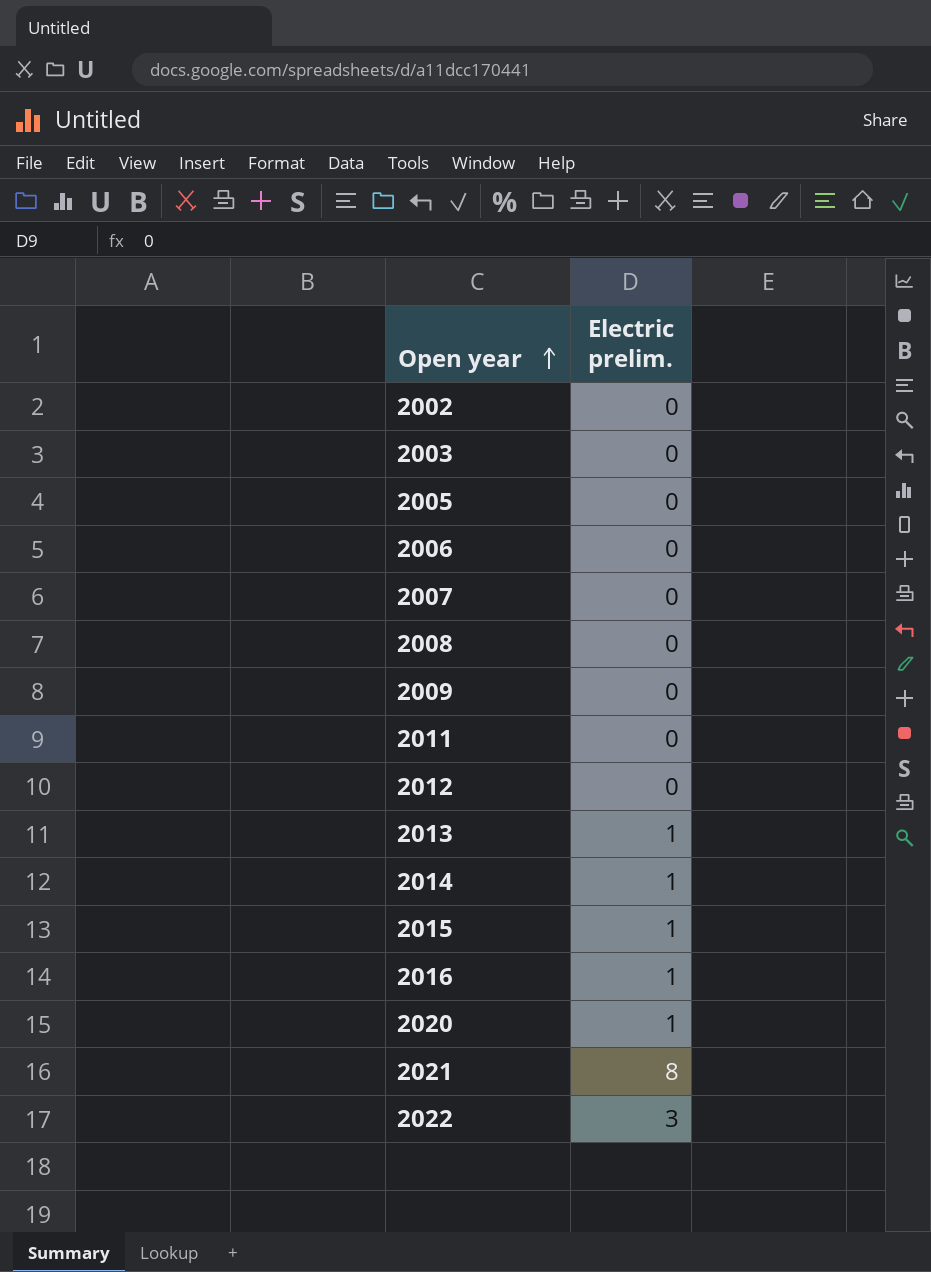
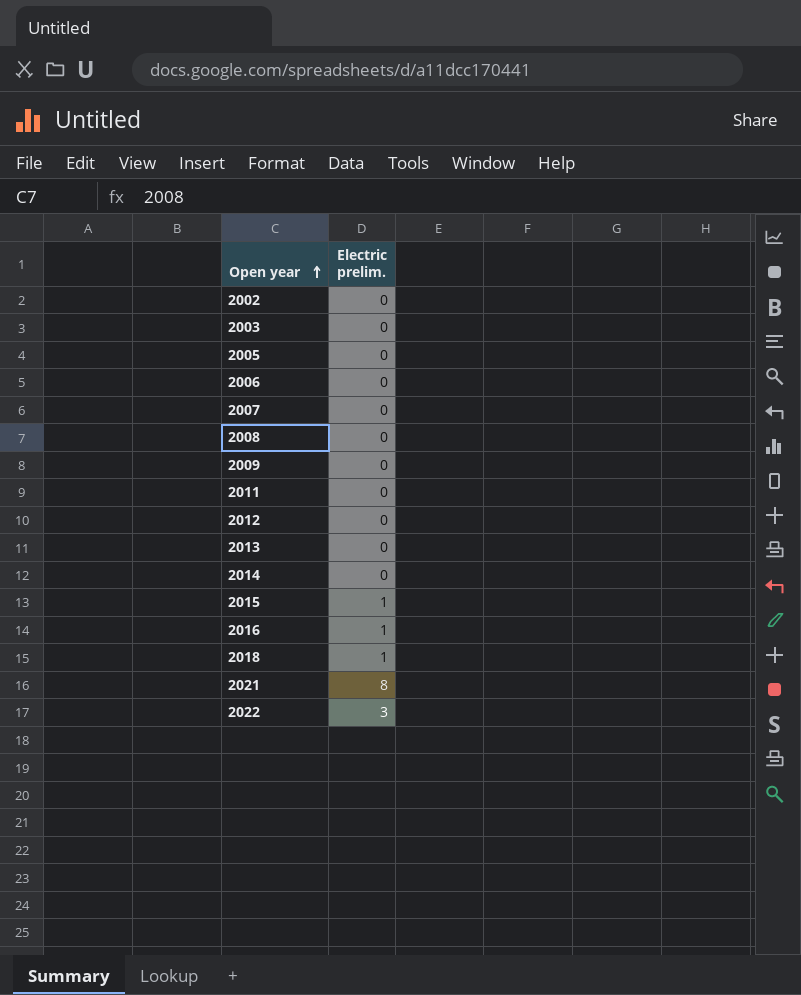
row 2020: 1 -> none
2013 | Electric prelim.: 1 -> 0
2014 | Electric prelim.: 1 -> 0
row 2018: none -> 1

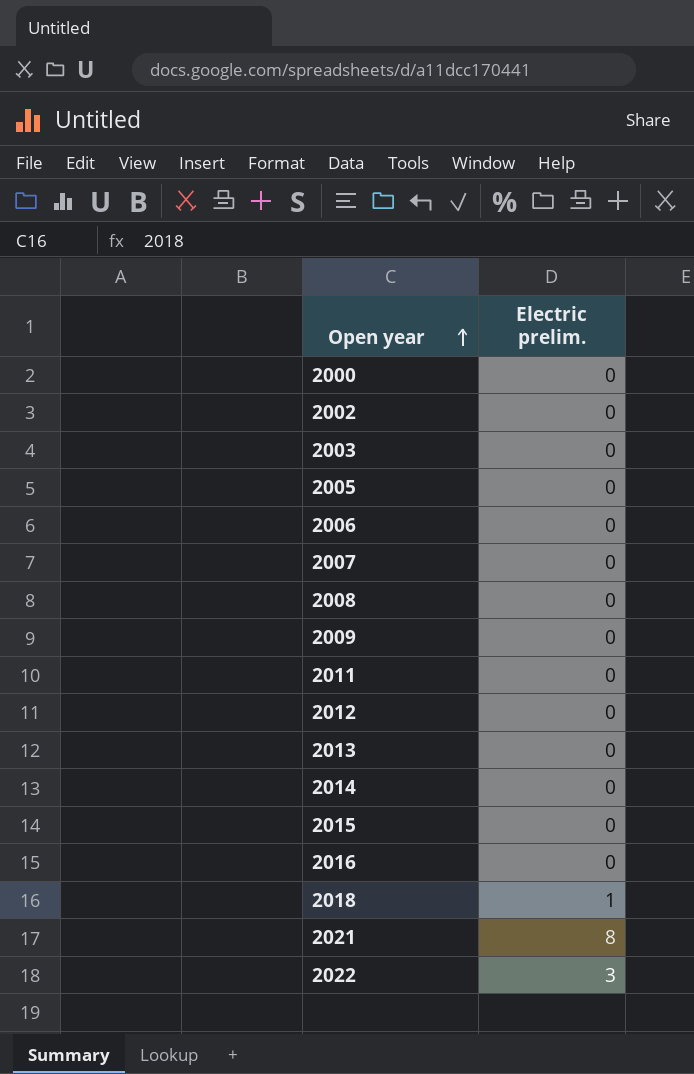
row 2000: none -> 0
2015 | Electric prelim.: 1 -> 0
2016 | Electric prelim.: 1 -> 0

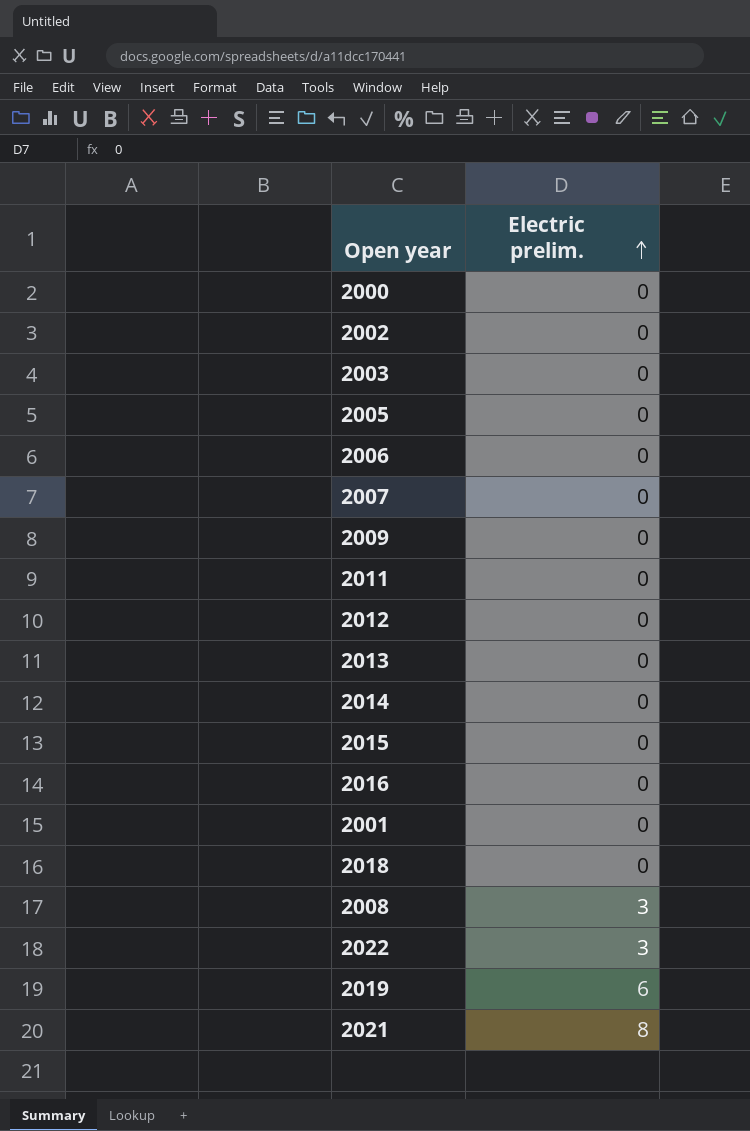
row order: Open year ascending -> Electric prelim. ascending
row 2001: none -> 0
2018 | Electric prelim.: 1 -> 0
2008 | Electric prelim.: 0 -> 3
row 2019: none -> 6

